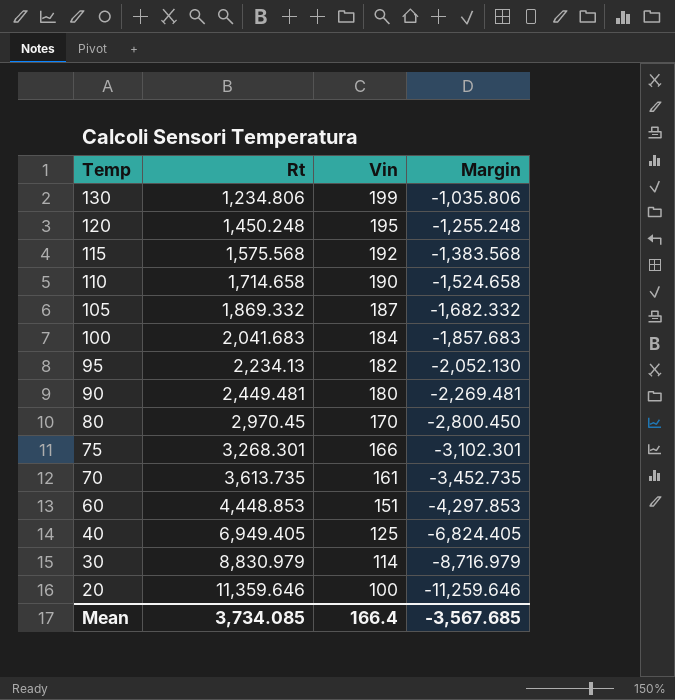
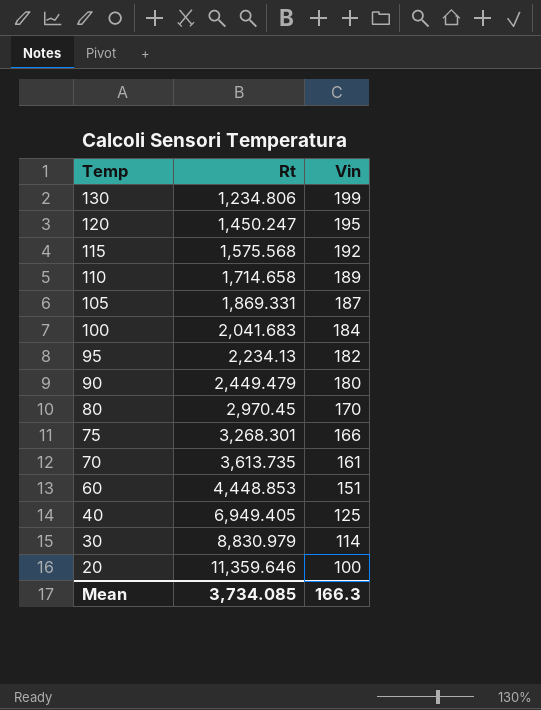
column Margin | formula: [Vin] - [Rt] -> none
120 | Rt: 1,450.248 -> 1,450.247
110 | Vin: 190 -> 189
105 | Rt: 1,869.332 -> 1,869.331
90 | Rt: 2,449.481 -> 2,449.479
Mean | Vin: 166.4 -> 166.3

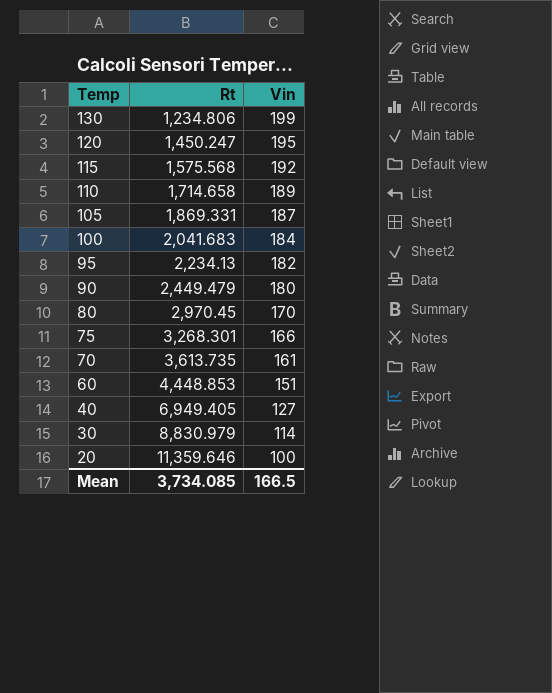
40 | Vin: 125 -> 127
Mean | Vin: 166.3 -> 166.5

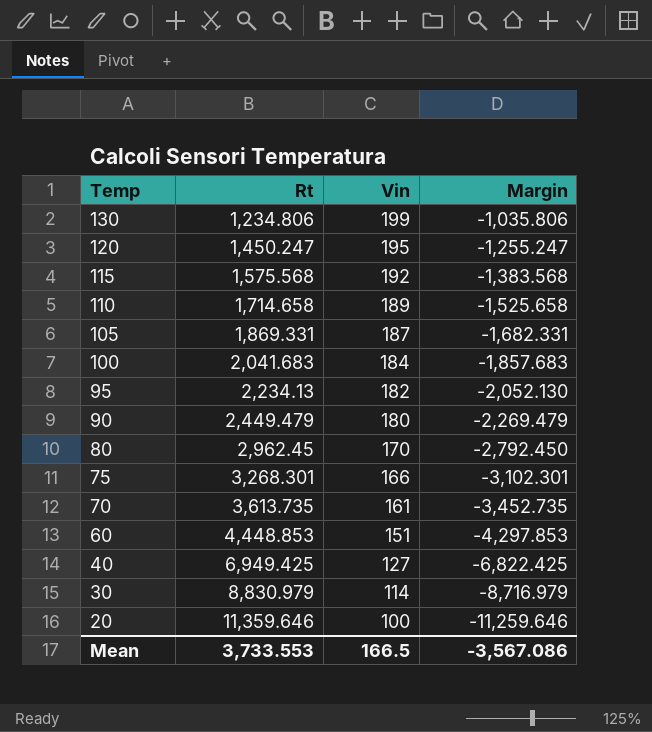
column Margin | formula: none -> [Vin] - [Rt]
80 | Rt: 2,970.45 -> 2,962.45
40 | Rt: 6,949.405 -> 6,949.425
Mean | Rt: 3,734.085 -> 3,733.553

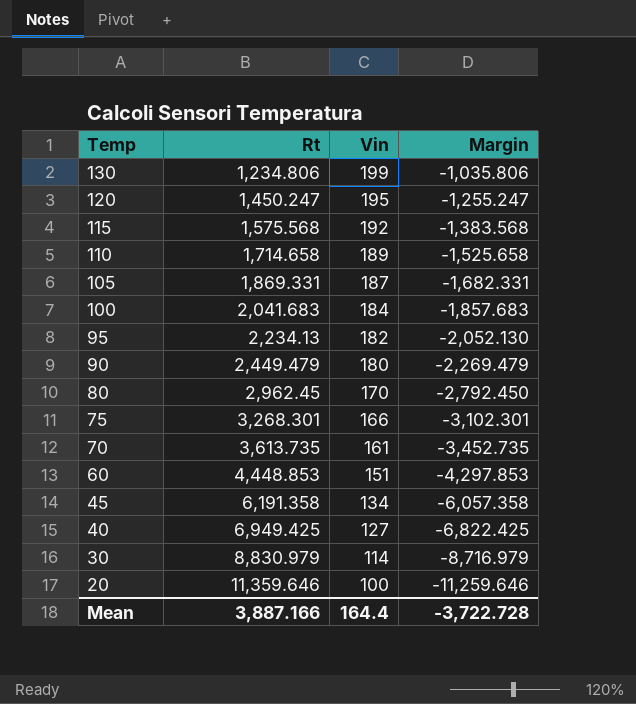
row 45: none -> 6,191.358 | 134 | -6,057.358
Mean | Rt: 3,733.553 -> 3,887.166
Mean | Vin: 166.5 -> 164.4
Mean | Margin: -3,567.086 -> -3,722.728

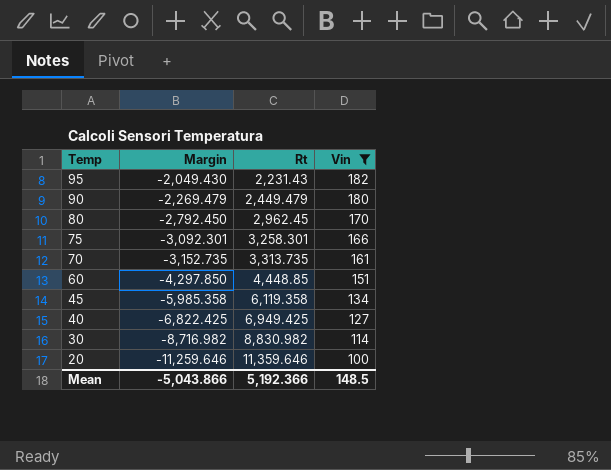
filter: none -> Vin <= 182
column Margin | position: 4 -> 2
95 | Margin: -2,052.130 -> -2,049.430
95 | Rt: 2,234.13 -> 2,231.43
75 | Margin: -3,102.301 -> -3,092.301
75 | Rt: 3,268.301 -> 3,258.301
70 | Margin: -3,452.735 -> -3,152.735
70 | Rt: 3,613.735 -> 3,313.735
60 | Margin: -4,297.853 -> -4,297.850
60 | Rt: 4,448.853 -> 4,448.85
45 | Margin: -6,057.358 -> -5,985.358
45 | Rt: 6,191.358 -> 6,119.358
30 | Margin: -8,716.979 -> -8,716.982
30 | Rt: 8,830.979 -> 8,830.982
Mean | Margin: -3,722.728 -> -5,043.866
Mean | Rt: 3,887.166 -> 5,192.366
Mean | Vin: 164.4 -> 148.5

